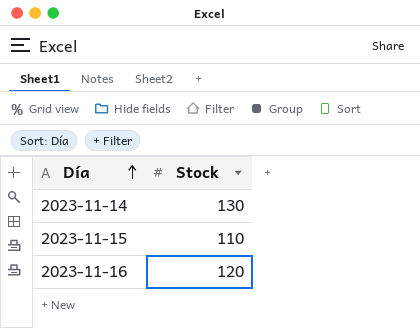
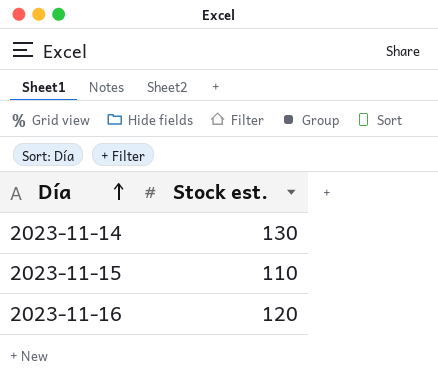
column name: Stock -> Stock est.

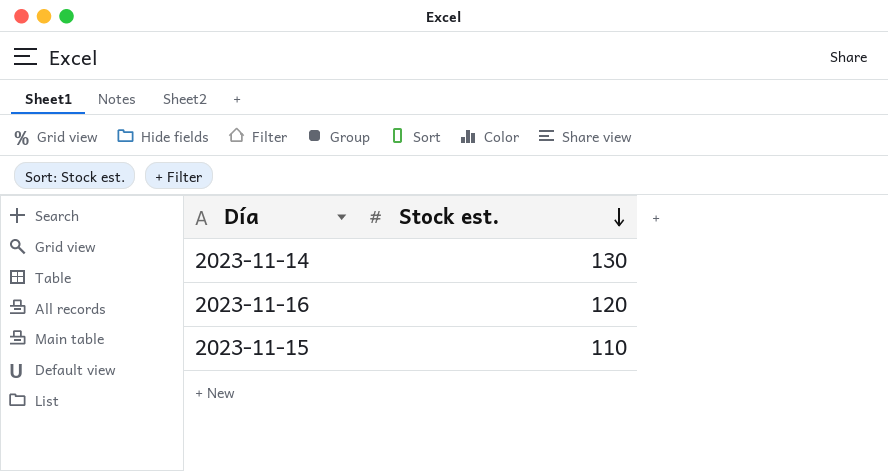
row order: Día ascending -> Stock est. descending

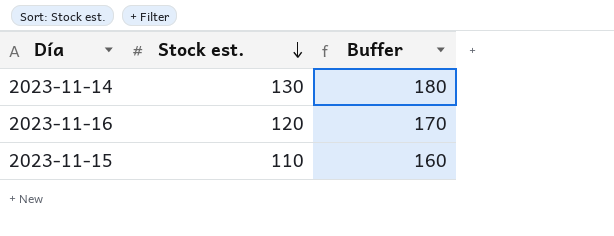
column Buffer | formula: none -> [Stock est.] + 50

